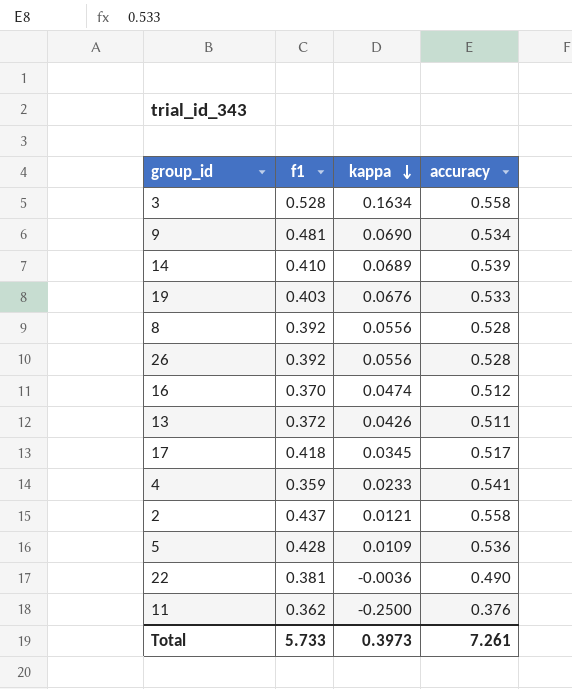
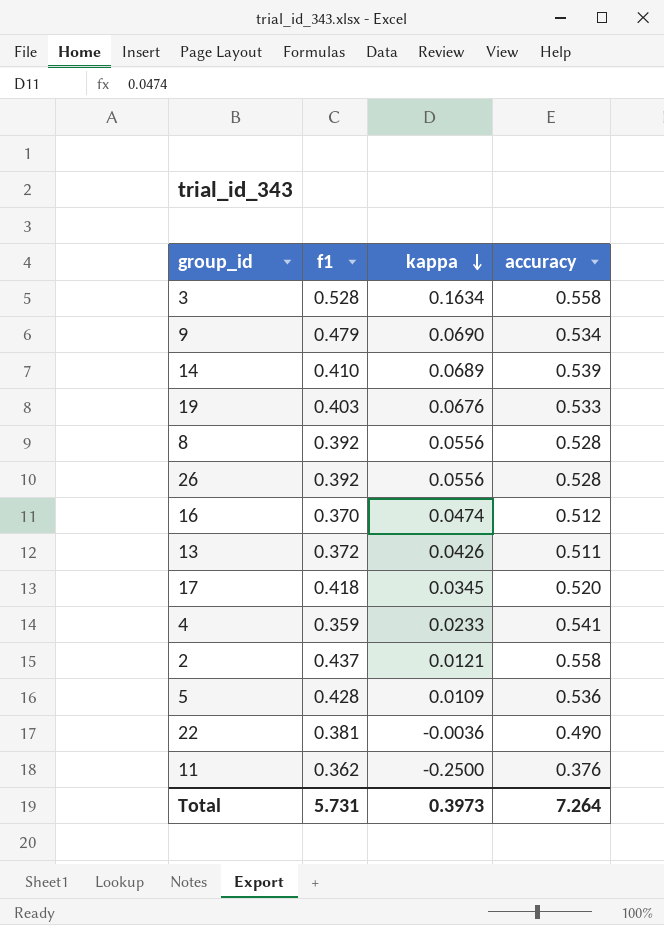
9 | f1: 0.481 -> 0.479
17 | accuracy: 0.517 -> 0.520
Total | f1: 5.733 -> 5.731
Total | accuracy: 7.261 -> 7.264

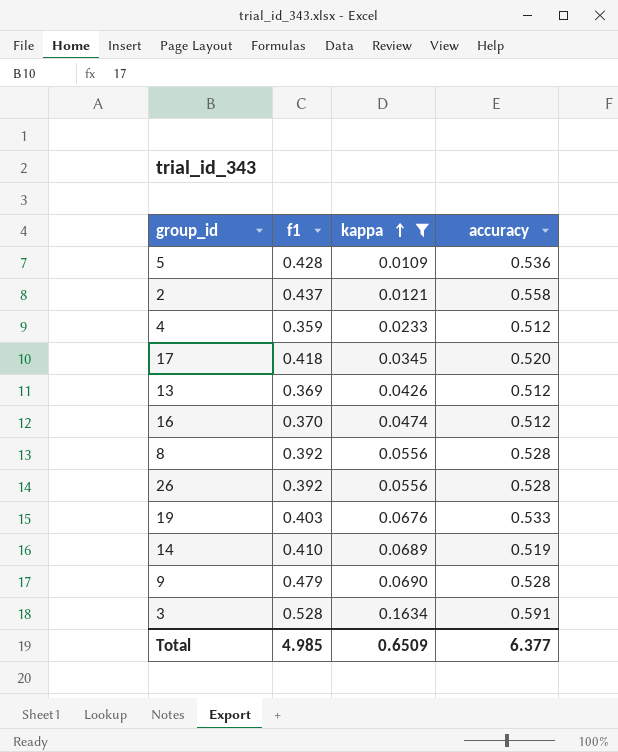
filter: none -> kappa >= 0.0109
row order: kappa descending -> kappa ascending
4 | accuracy: 0.541 -> 0.512
13 | f1: 0.372 -> 0.369
13 | accuracy: 0.511 -> 0.512
14 | accuracy: 0.539 -> 0.519
9 | accuracy: 0.534 -> 0.528
3 | accuracy: 0.558 -> 0.591
Total | f1: 5.731 -> 4.985
Total | kappa: 0.3973 -> 0.6509
Total | accuracy: 7.264 -> 6.377

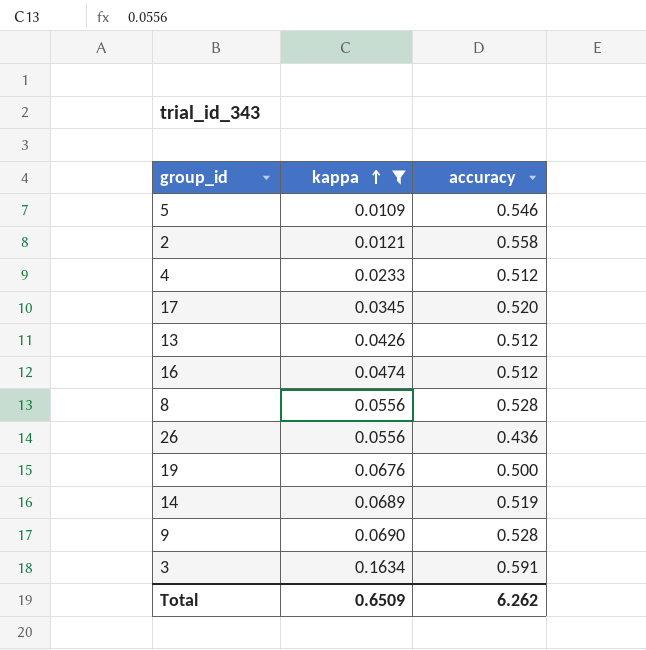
column f1 | position: 2 -> none
5 | accuracy: 0.536 -> 0.546
26 | accuracy: 0.528 -> 0.436
19 | accuracy: 0.533 -> 0.500
Total | accuracy: 6.377 -> 6.262

